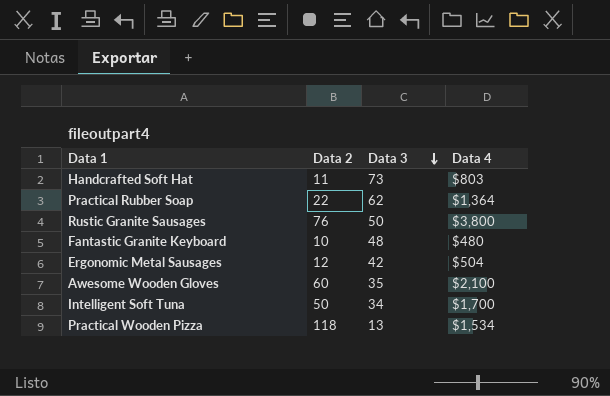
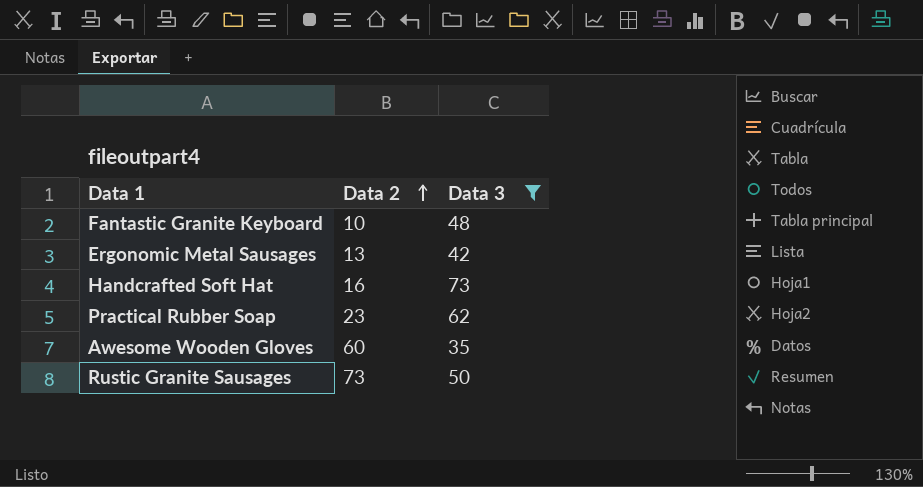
filter: none -> Data 3 >= 35
row order: Data 3 descending -> Data 2 ascending
column Data 4 | formula: [Data 2] * [Data 3] -> none
Ergonomic Metal Sausages | Data 2: 12 -> 13
Handcrafted Soft Hat | Data 2: 11 -> 16
Practical Rubber Soap | Data 2: 22 -> 23
Rustic Granite Sausages | Data 2: 76 -> 73

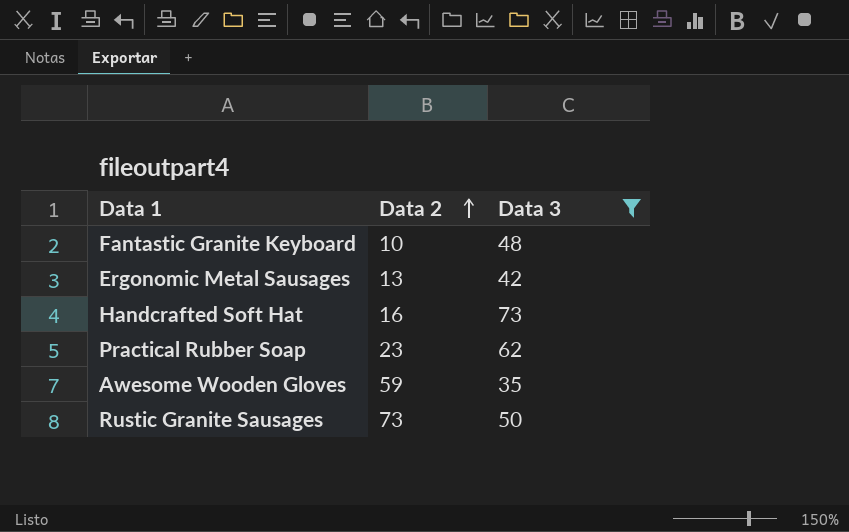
Awesome Wooden Gloves | Data 2: 60 -> 59

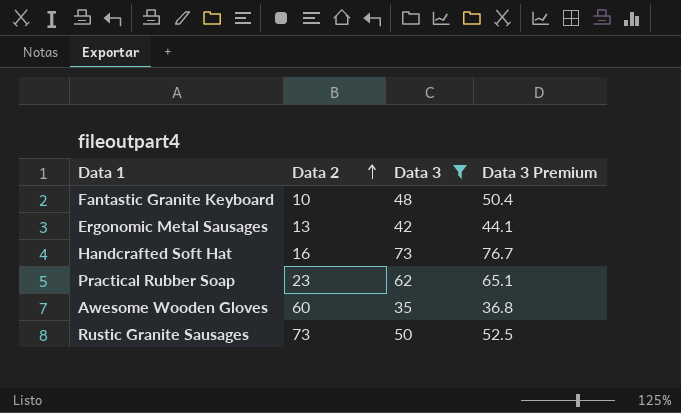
column Data 3 Premium | formula: none -> [Data 3] * 1.05
Awesome Wooden Gloves | Data 2: 59 -> 60

